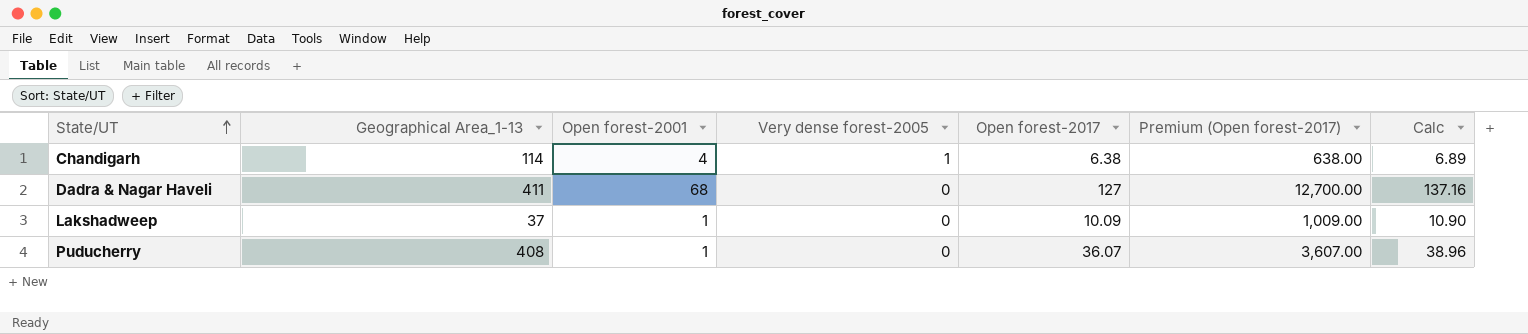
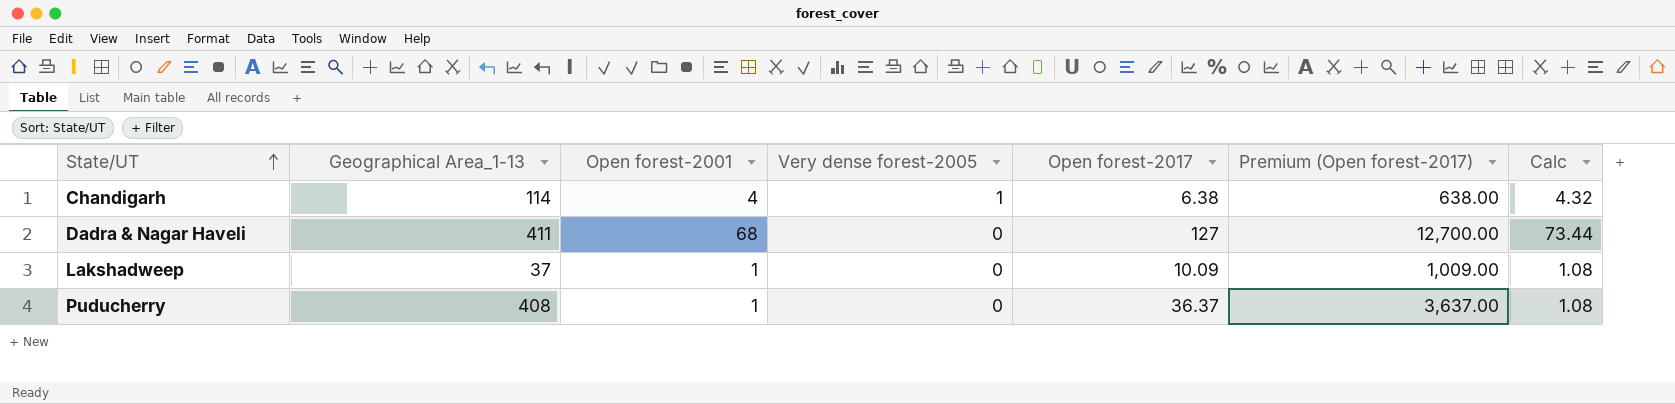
column Calc | formula: [Open forest-2017] * 1.08 -> [Open forest-2001] * 1.08
Puducherry | Open forest-2017: 36.07 -> 36.37
Puducherry | Premium (Open forest-2017): 3,607.00 -> 3,637.00

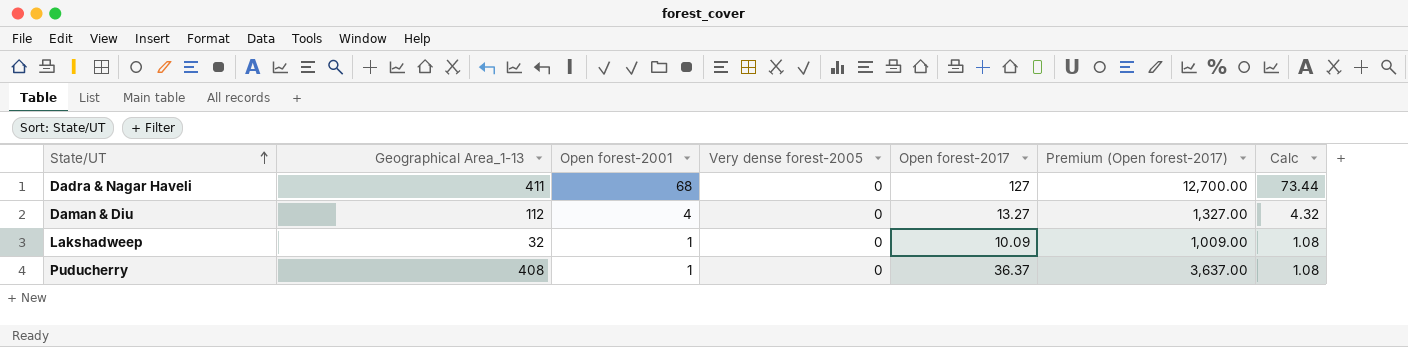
row Chandigarh: 114 | 4 | 1 | 6.38 | 638.00 | 4.32 -> none
row Daman & Diu: none -> 112 | 4 | 0 | 13.27 | 1,327.00 | 4.32
Lakshadweep | Geographical Area_1-13: 37 -> 32

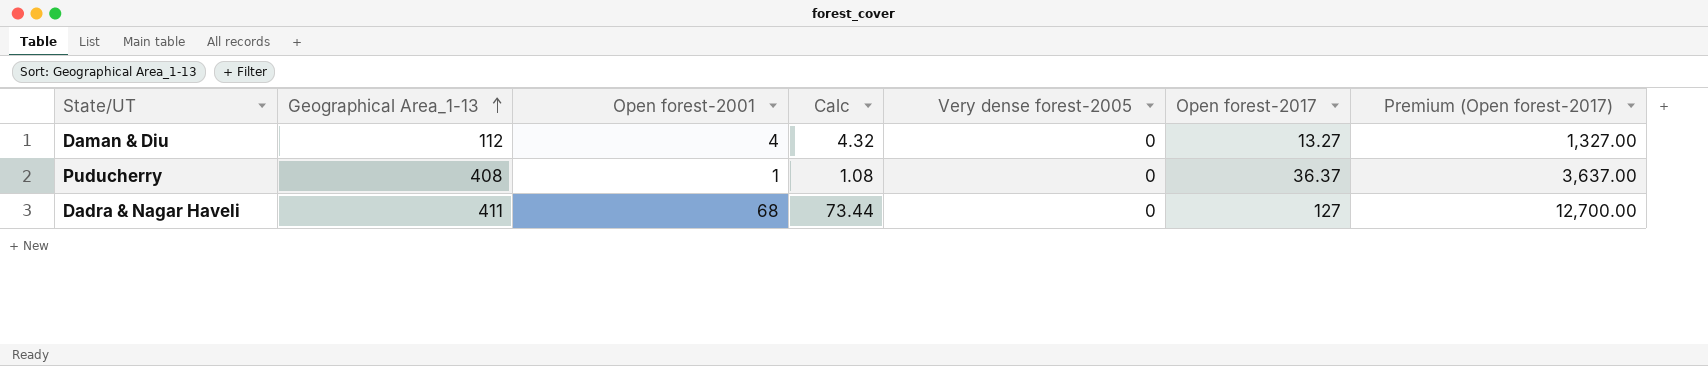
row order: State/UT ascending -> Geographical Area_1-13 ascending
column Calc | position: 7 -> 4
row Lakshadweep: 32 | 1 | 0 | 10.09 | 1,009.00 | 1.08 -> none

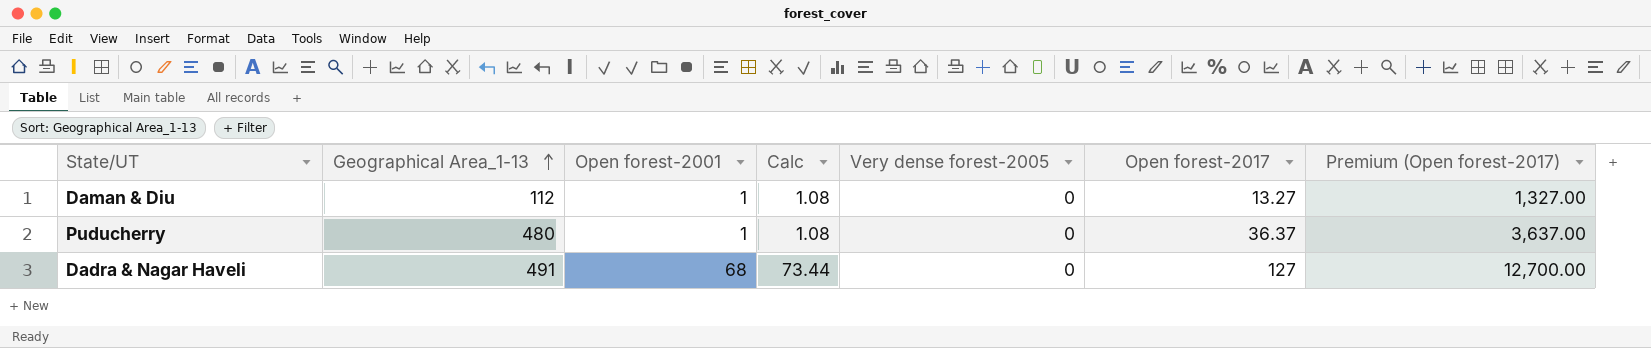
Daman & Diu | Open forest-2001: 4 -> 1
Daman & Diu | Calc: 4.32 -> 1.08
Puducherry | Geographical Area_1-13: 408 -> 480
Dadra & Nagar Haveli | Geographical Area_1-13: 411 -> 491

